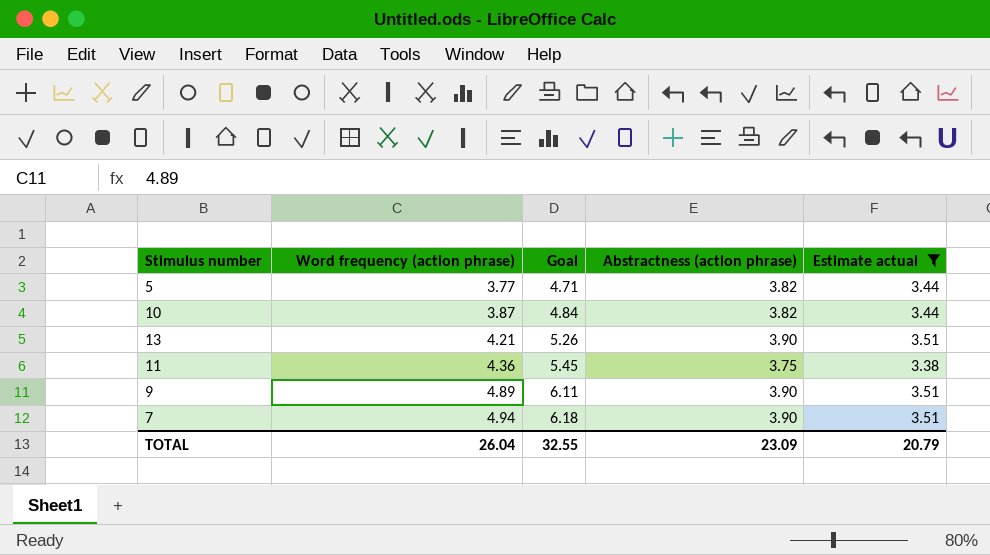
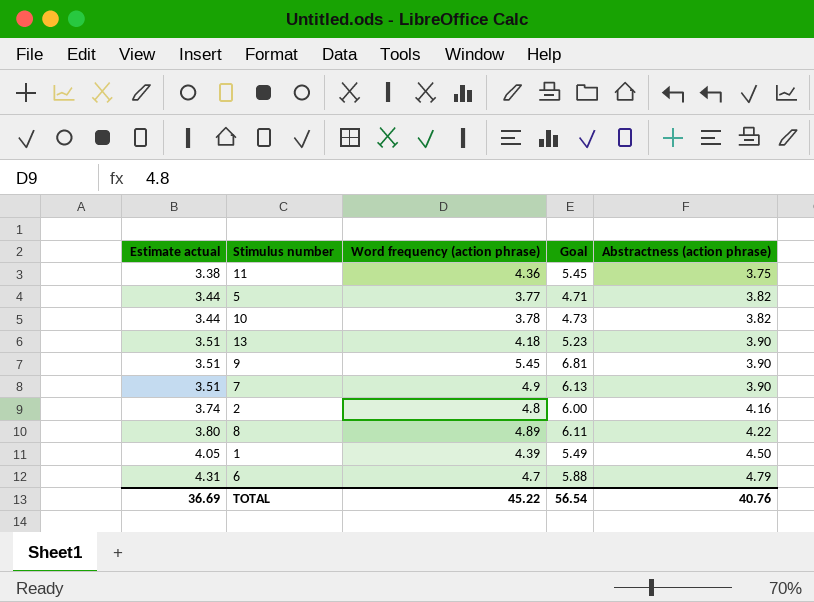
filter: Estimate actual <= 3.51 -> none
row order: Word frequency (action phrase) ascending -> Estimate actual ascending
column Estimate actual | position: 5 -> 1
10 | Word frequency (action phrase): 3.87 -> 3.78
10 | Goal: 4.84 -> 4.73
13 | Word frequency (action phrase): 4.21 -> 4.18
13 | Goal: 5.26 -> 5.23
9 | Word frequency (action phrase): 4.89 -> 5.45
9 | Goal: 6.11 -> 6.81
7 | Word frequency (action phrase): 4.94 -> 4.9
7 | Goal: 6.18 -> 6.13
TOTAL | Estimate actual: 20.79 -> 36.69
TOTAL | Word frequency (action phrase): 26.04 -> 45.22
TOTAL | Goal: 32.55 -> 56.54
TOTAL | Abstractness (action phrase): 23.09 -> 40.76

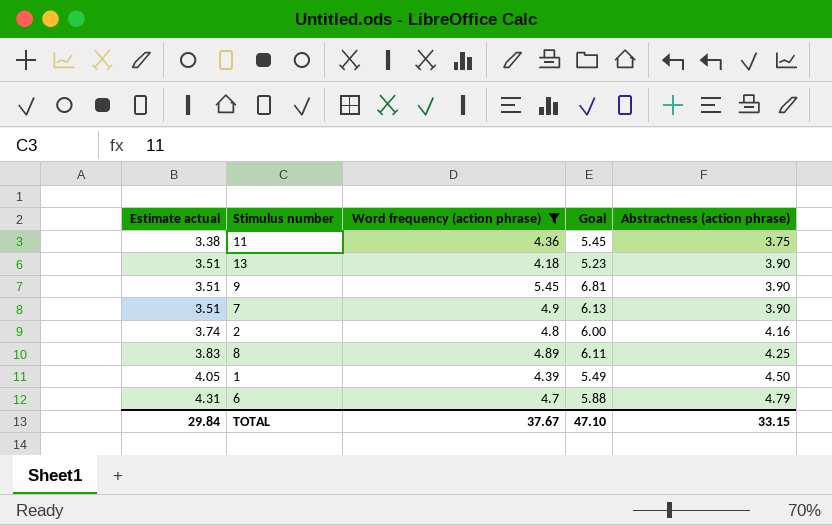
filter: none -> Word frequency (action phrase) >= 4.18
8 | Estimate actual: 3.80 -> 3.83
8 | Abstractness (action phrase): 4.22 -> 4.25
TOTAL | Estimate actual: 36.69 -> 29.84
TOTAL | Word frequency (action phrase): 45.22 -> 37.67
TOTAL | Goal: 56.54 -> 47.10
TOTAL | Abstractness (action phrase): 40.76 -> 33.15

